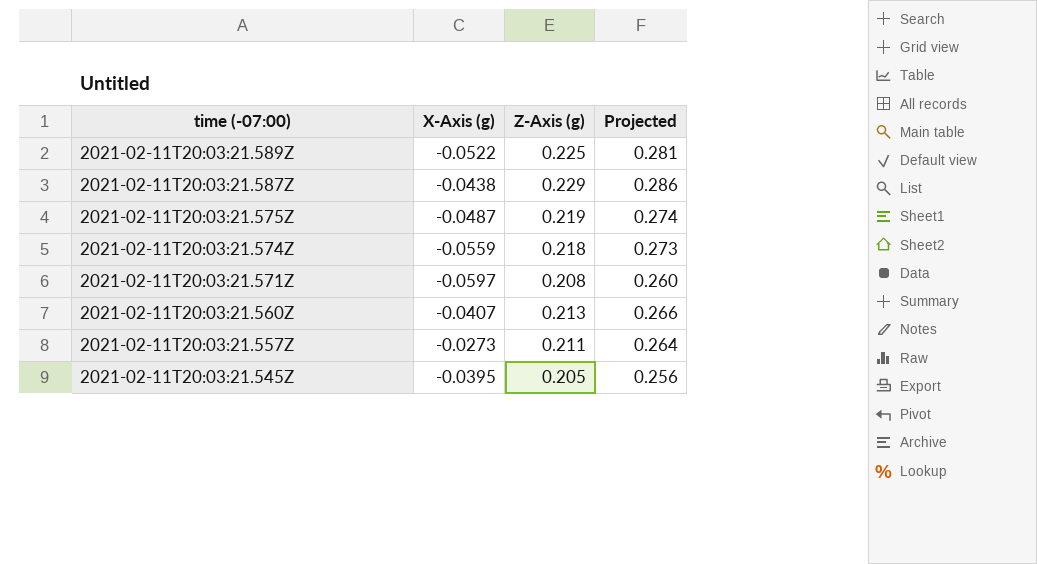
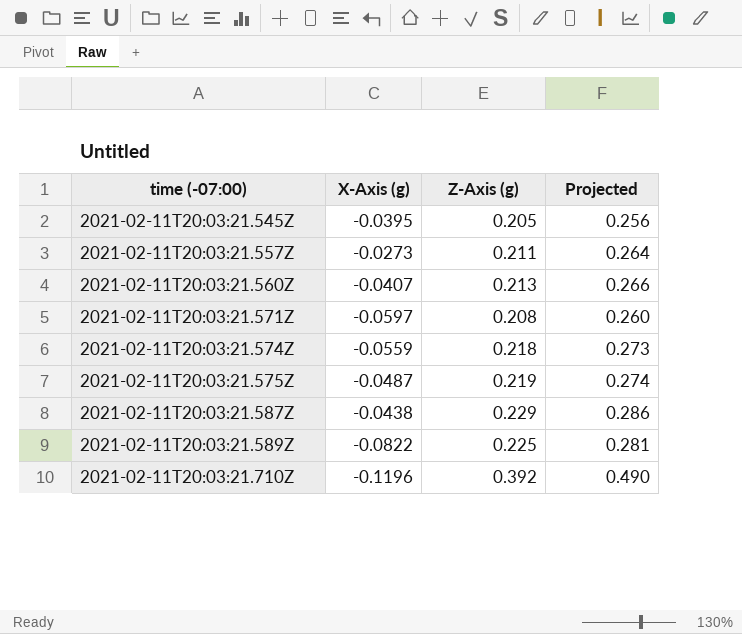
row order: time (-07:00) descending -> time (-07:00) ascending
2021-02-11T20:03:21.589Z | X-Axis (g): -0.0522 -> -0.0822
row 2021-02-11T20:03:21.710Z: none -> -0.1196 | 0.392 | 0.490

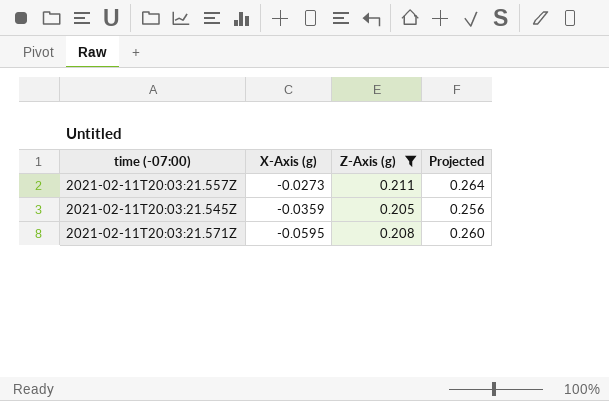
filter: none -> Z-Axis (g) <= 0.211
row order: time (-07:00) ascending -> X-Axis (g) descending
2021-02-11T20:03:21.545Z | X-Axis (g): -0.0395 -> -0.0359
2021-02-11T20:03:21.571Z | X-Axis (g): -0.0597 -> -0.0595

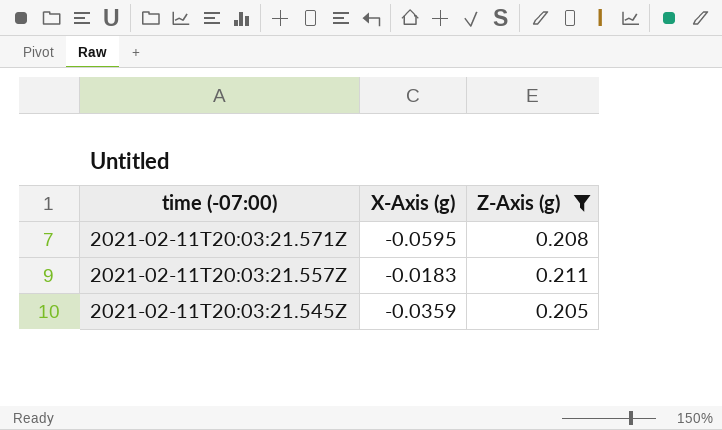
row order: X-Axis (g) descending -> time (-07:00) descending
column Projected | formula: [Z-Axis (g)] * 1.25 -> none
2021-02-11T20:03:21.557Z | X-Axis (g): -0.0273 -> -0.0183

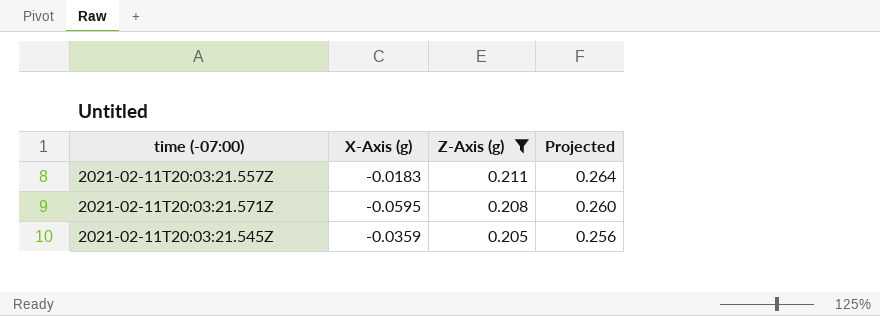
row order: time (-07:00) descending -> Z-Axis (g) descending
column Projected | formula: none -> [Z-Axis (g)] * 1.25

